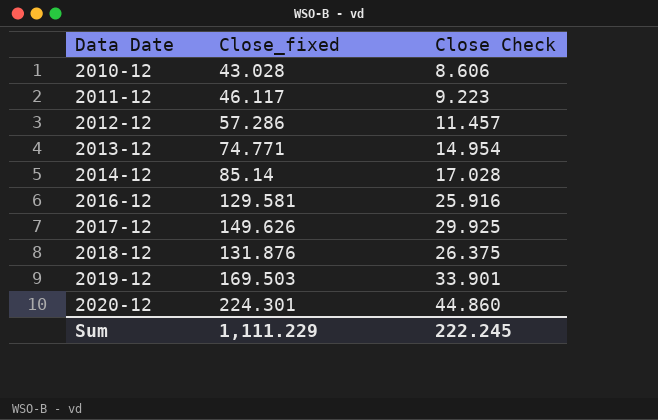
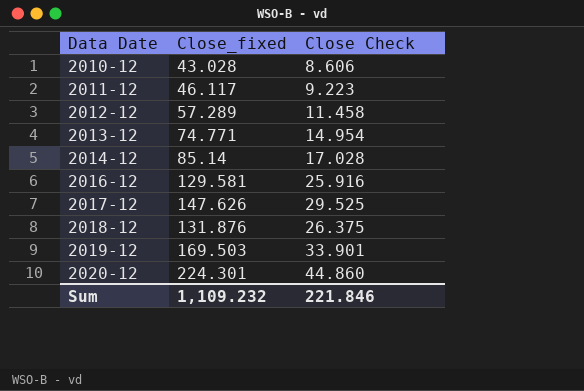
2012-12 | Close_fixed: 57.286 -> 57.289
2012-12 | Close Check: 11.457 -> 11.458
2017-12 | Close_fixed: 149.626 -> 147.626
2017-12 | Close Check: 29.925 -> 29.525
Sum | Close_fixed: 1,111.229 -> 1,109.232
Sum | Close Check: 222.245 -> 221.846

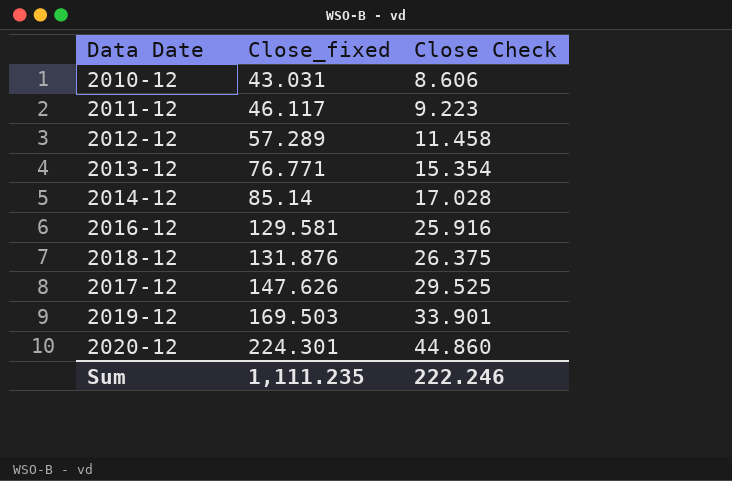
row order: Data Date ascending -> Close_fixed ascending
2010-12 | Close_fixed: 43.028 -> 43.031
2013-12 | Close_fixed: 74.771 -> 76.771
2013-12 | Close Check: 14.954 -> 15.354
Sum | Close_fixed: 1,109.232 -> 1,111.235
Sum | Close Check: 221.846 -> 222.246

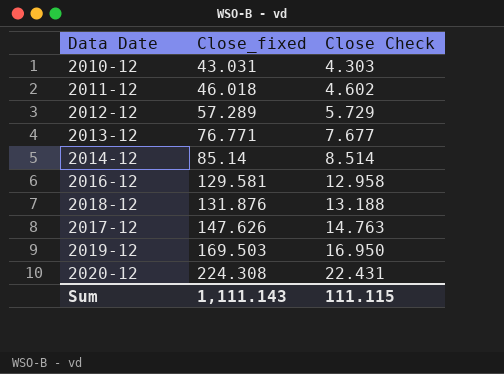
column Close Check | formula: [Close_fixed] * 0.2 -> [Close_fixed] * 0.1
2011-12 | Close_fixed: 46.117 -> 46.018
2020-12 | Close_fixed: 224.301 -> 224.308
Sum | Close_fixed: 1,111.235 -> 1,111.143
Sum | Close Check: 222.246 -> 111.115

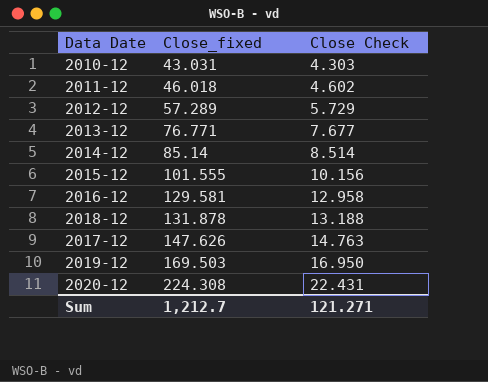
row 2015-12: none -> 101.555 | 10.156
2018-12 | Close_fixed: 131.876 -> 131.878
Sum | Close_fixed: 1,111.143 -> 1,212.7
Sum | Close Check: 111.115 -> 121.271

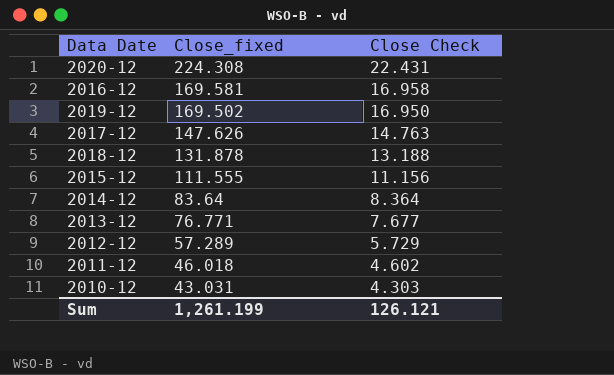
row order: Close_fixed ascending -> Close_fixed descending
2016-12 | Close_fixed: 129.581 -> 169.581
2016-12 | Close Check: 12.958 -> 16.958
2019-12 | Close_fixed: 169.503 -> 169.502
2015-12 | Close_fixed: 101.555 -> 111.555
2015-12 | Close Check: 10.156 -> 11.156
2014-12 | Close_fixed: 85.14 -> 83.64
2014-12 | Close Check: 8.514 -> 8.364
Sum | Close_fixed: 1,212.7 -> 1,261.199
Sum | Close Check: 121.271 -> 126.121

